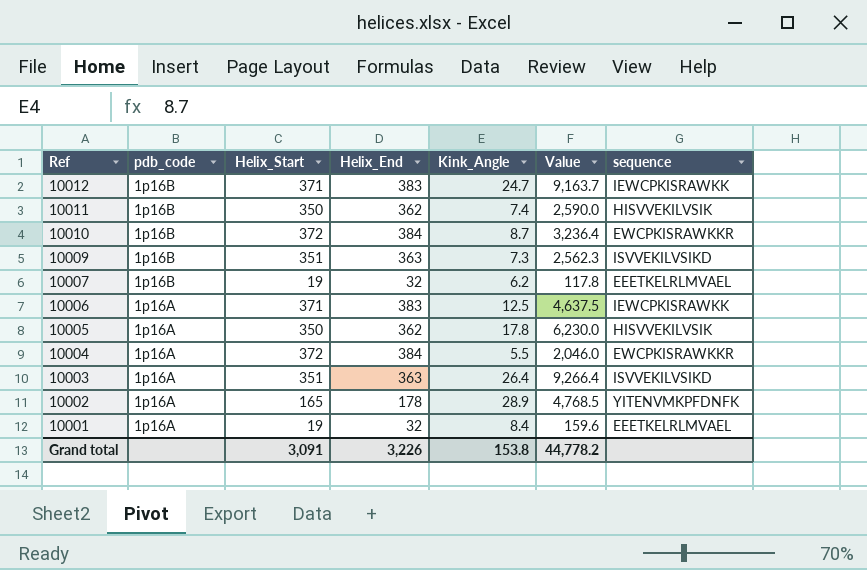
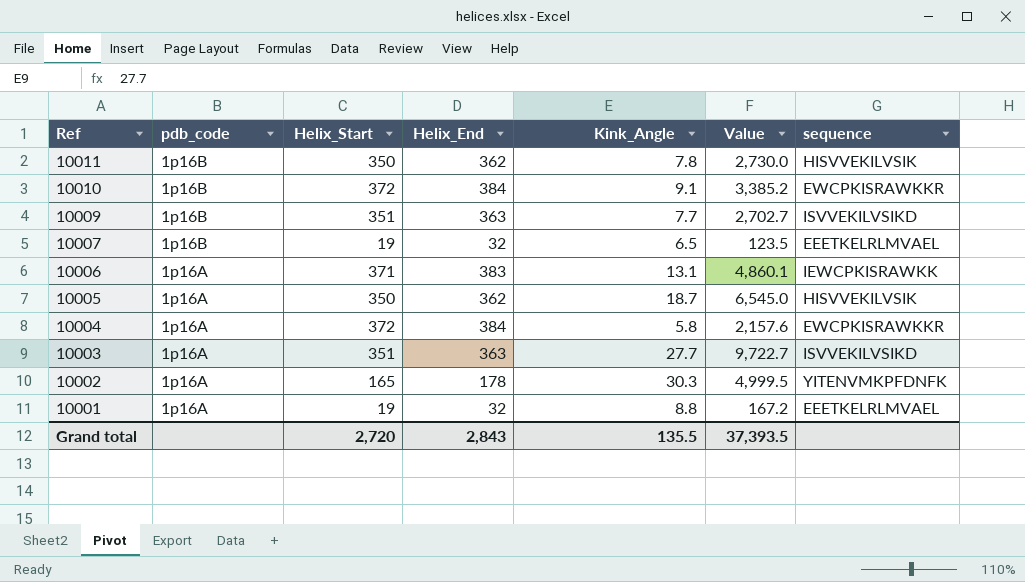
row 10012: 1p16B | 371 | 383 | 24.7 | 9,163.7 | IEWCPKISRAWKK -> none
10011 | Kink_Angle: 7.4 -> 7.8
10011 | Value: 2,590.0 -> 2,730.0
10010 | Kink_Angle: 8.7 -> 9.1
10010 | Value: 3,236.4 -> 3,385.2
10009 | Kink_Angle: 7.3 -> 7.7
10009 | Value: 2,562.3 -> 2,702.7
10007 | Kink_Angle: 6.2 -> 6.5
10007 | Value: 117.8 -> 123.5
10006 | Kink_Angle: 12.5 -> 13.1
10006 | Value: 4,637.5 -> 4,860.1
10005 | Kink_Angle: 17.8 -> 18.7
10005 | Value: 6,230.0 -> 6,545.0
10004 | Kink_Angle: 5.5 -> 5.8
10004 | Value: 2,046.0 -> 2,157.6
10003 | Kink_Angle: 26.4 -> 27.7
10003 | Value: 9,266.4 -> 9,722.7
10002 | Kink_Angle: 28.9 -> 30.3
10002 | Value: 4,768.5 -> 4,999.5
10001 | Kink_Angle: 8.4 -> 8.8
10001 | Value: 159.6 -> 167.2
Grand total | Helix_Start: 3,091 -> 2,720
Grand total | Helix_End: 3,226 -> 2,843
Grand total | Kink_Angle: 153.8 -> 135.5
Grand total | Value: 44,778.2 -> 37,393.5

